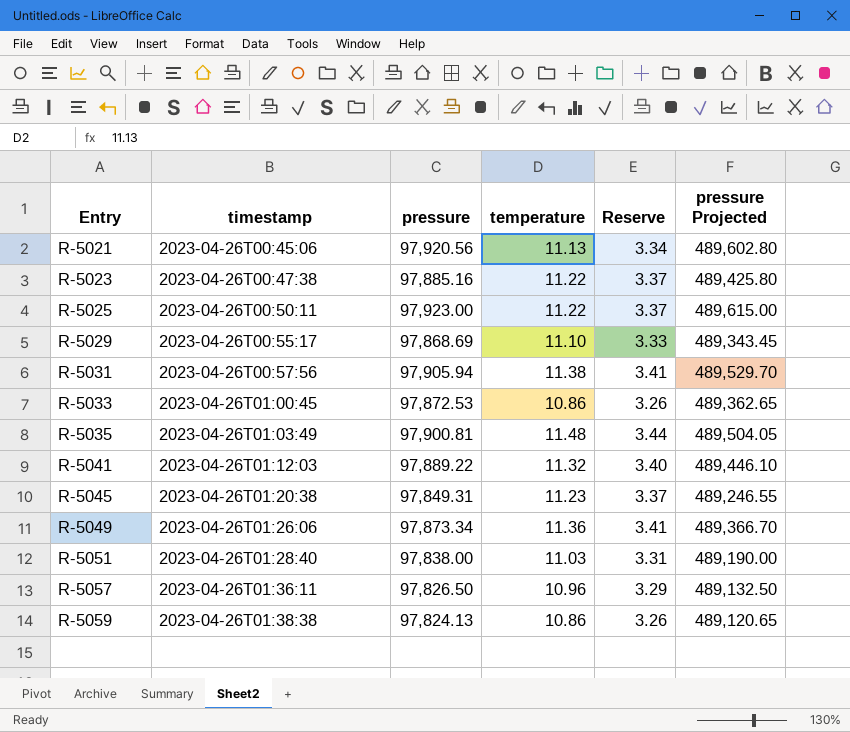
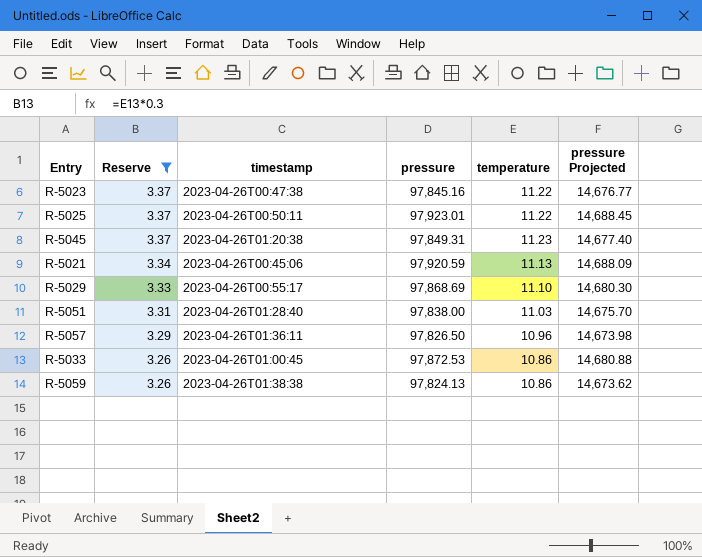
filter: none -> Reserve <= 3.37
row order: Entry ascending -> Reserve descending
column Reserve | position: 5 -> 2
column pressure Projected | formula: [pressure] * 5 -> [pressure] * 0.15
R-5023 | pressure: 97,885.16 -> 97,845.16
R-5025 | pressure: 97,923.00 -> 97,923.01
R-5021 | pressure: 97,920.56 -> 97,920.59

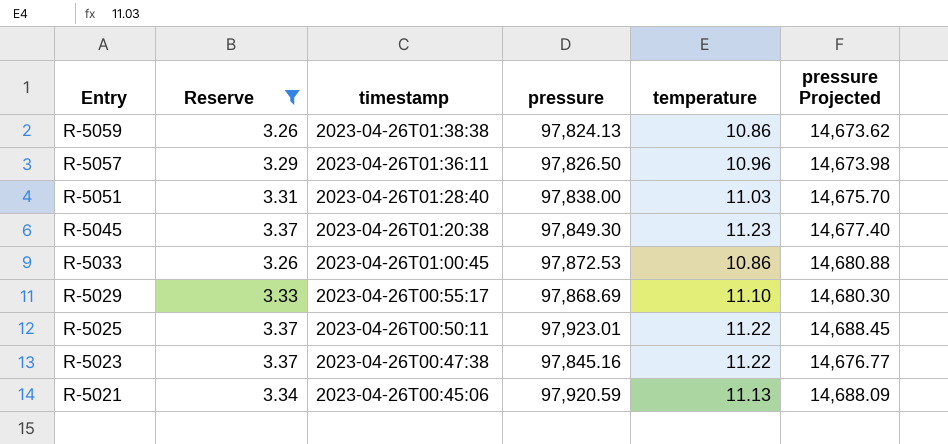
row order: Reserve descending -> Entry descending
R-5045 | pressure: 97,849.31 -> 97,849.30

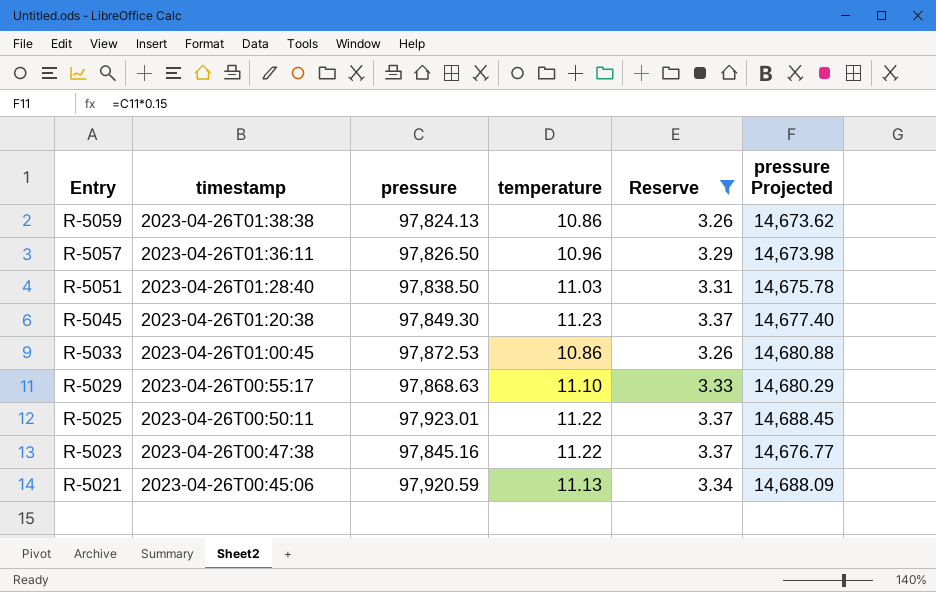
column Reserve | position: 2 -> 5
R-5051 | pressure: 97,838.00 -> 97,838.50
R-5051 | pressure Projected: 14,675.70 -> 14,675.78
R-5029 | pressure: 97,868.69 -> 97,868.63
R-5029 | pressure Projected: 14,680.30 -> 14,680.29

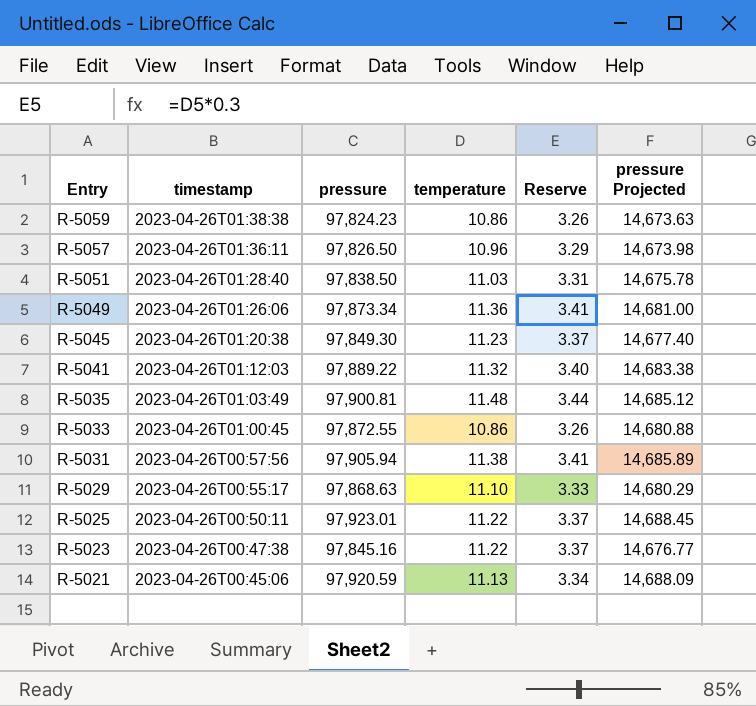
filter: Reserve <= 3.37 -> none
R-5059 | pressure: 97,824.13 -> 97,824.23
R-5059 | pressure Projected: 14,673.62 -> 14,673.63
R-5033 | pressure: 97,872.53 -> 97,872.55

